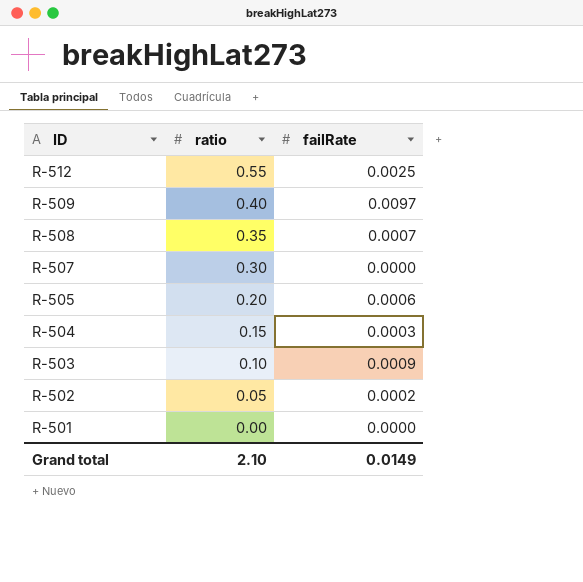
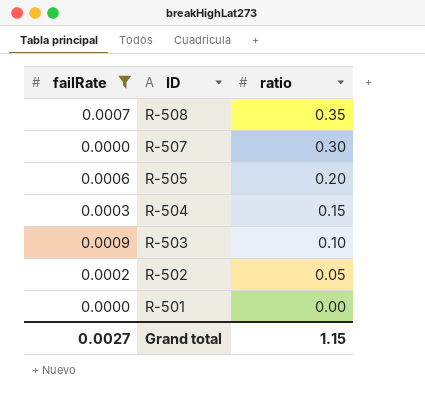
filter: none -> failRate <= 0.0009
column failRate | position: 3 -> 1
Grand total | failRate: 0.0149 -> 0.0027
Grand total | ratio: 2.10 -> 1.15

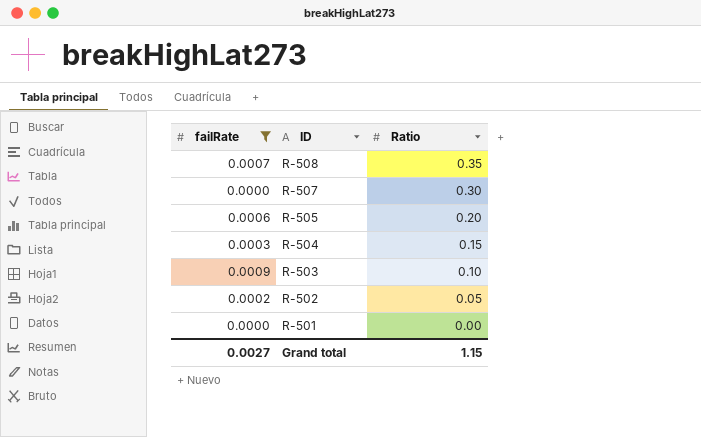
column name: ratio -> Ratio

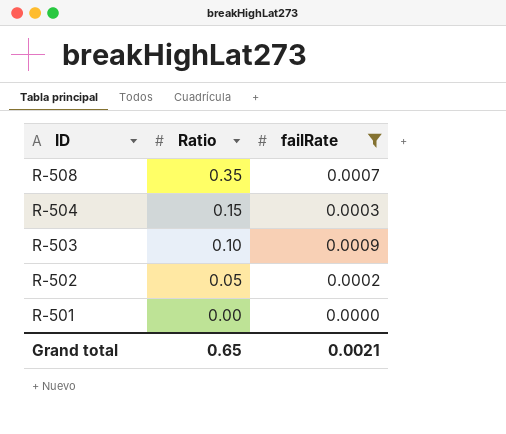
column failRate | position: 1 -> 3
row R-507: 0.0000 | 0.30 -> none
row R-505: 0.0006 | 0.20 -> none
Grand total | Ratio: 1.15 -> 0.65
Grand total | failRate: 0.0027 -> 0.0021

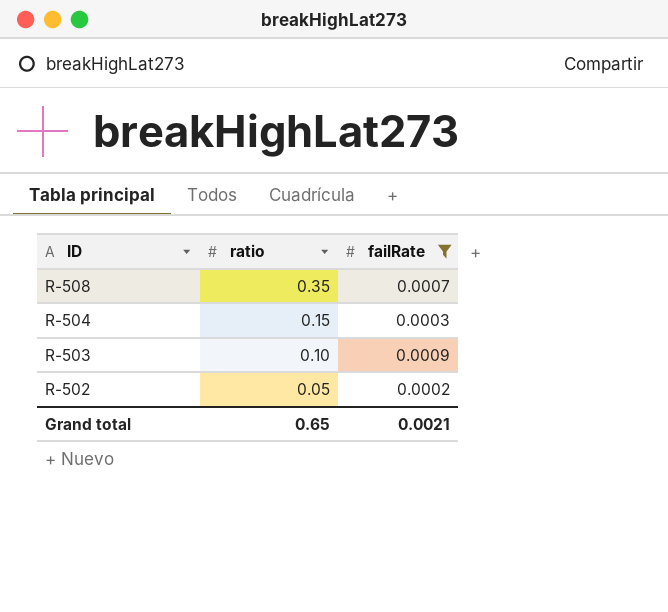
column name: Ratio -> ratio
row R-501: 0.00 | 0.0000 -> none

